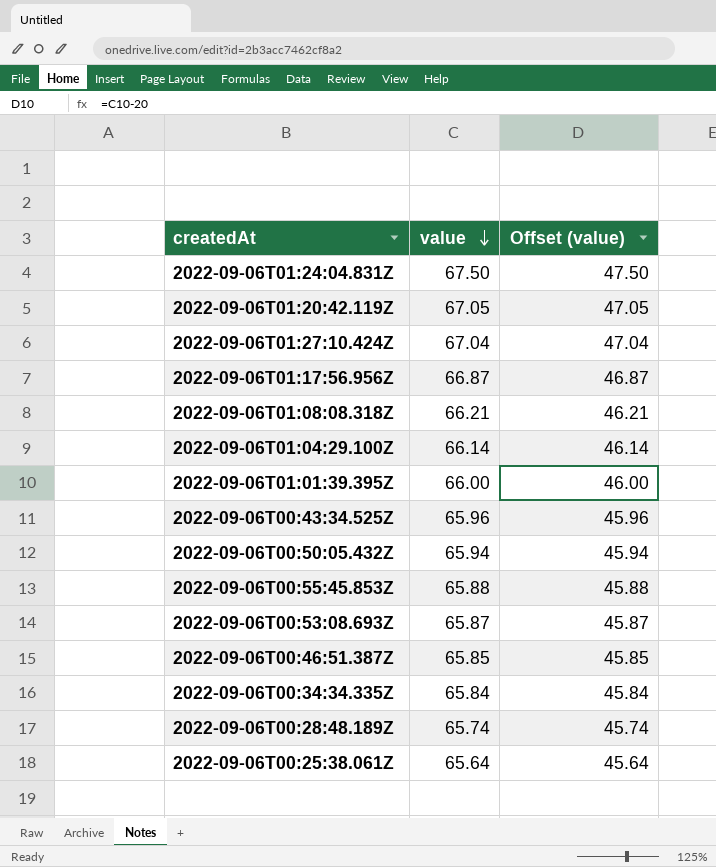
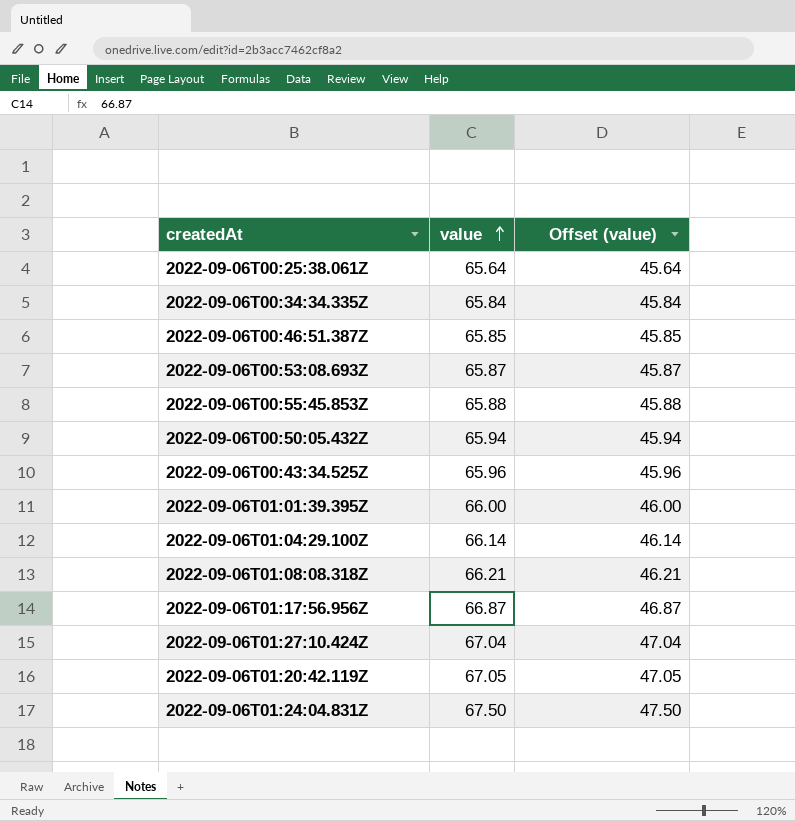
row order: value descending -> value ascending
row 2022-09-06T00:28:48.189Z: 65.74 | 45.74 -> none

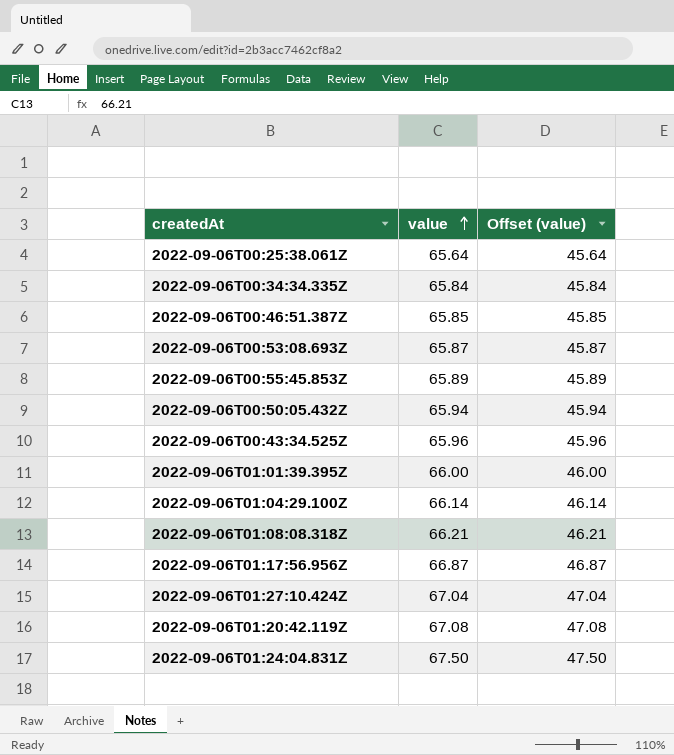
2022-09-06T00:55:45.853Z | value: 65.88 -> 65.89
2022-09-06T00:55:45.853Z | Offset (value): 45.88 -> 45.89
2022-09-06T01:20:42.119Z | value: 67.05 -> 67.08
2022-09-06T01:20:42.119Z | Offset (value): 47.05 -> 47.08

